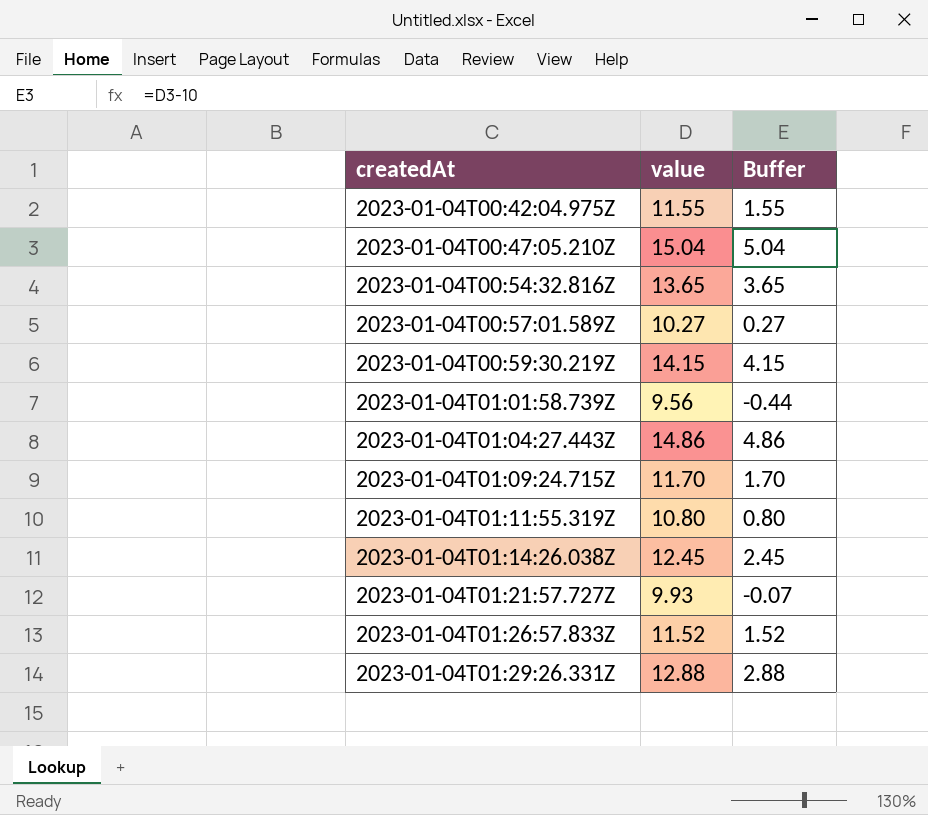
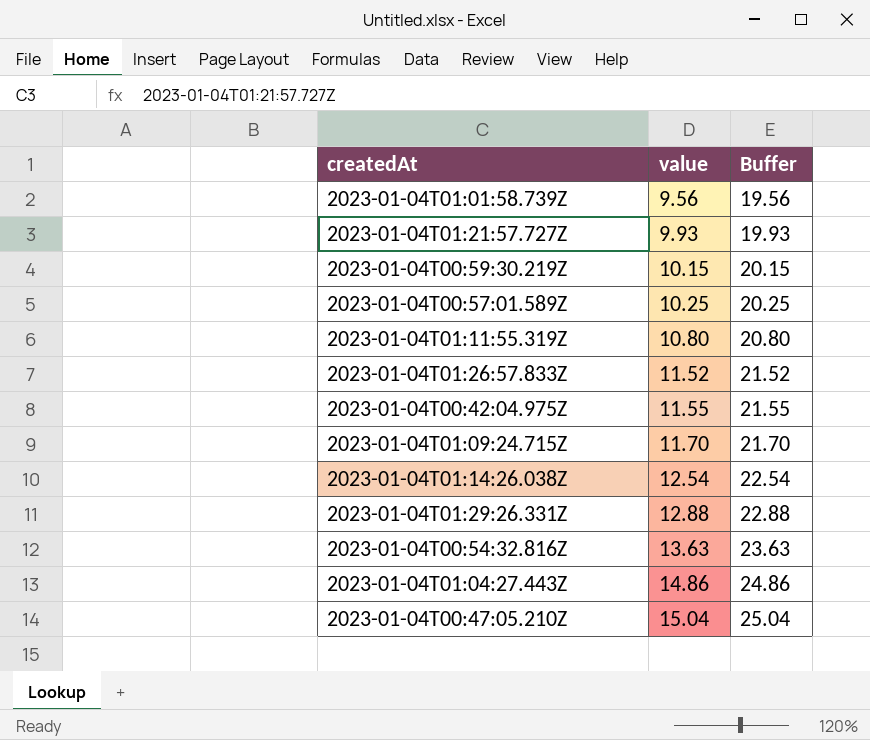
row order: createdAt ascending -> value ascending
column Buffer | formula: [value] - 10 -> [value] + 10
2023-01-04T00:59:30.219Z | value: 14.15 -> 10.15
2023-01-04T00:57:01.589Z | value: 10.27 -> 10.25
2023-01-04T01:14:26.038Z | value: 12.45 -> 12.54
2023-01-04T00:54:32.816Z | value: 13.65 -> 13.63

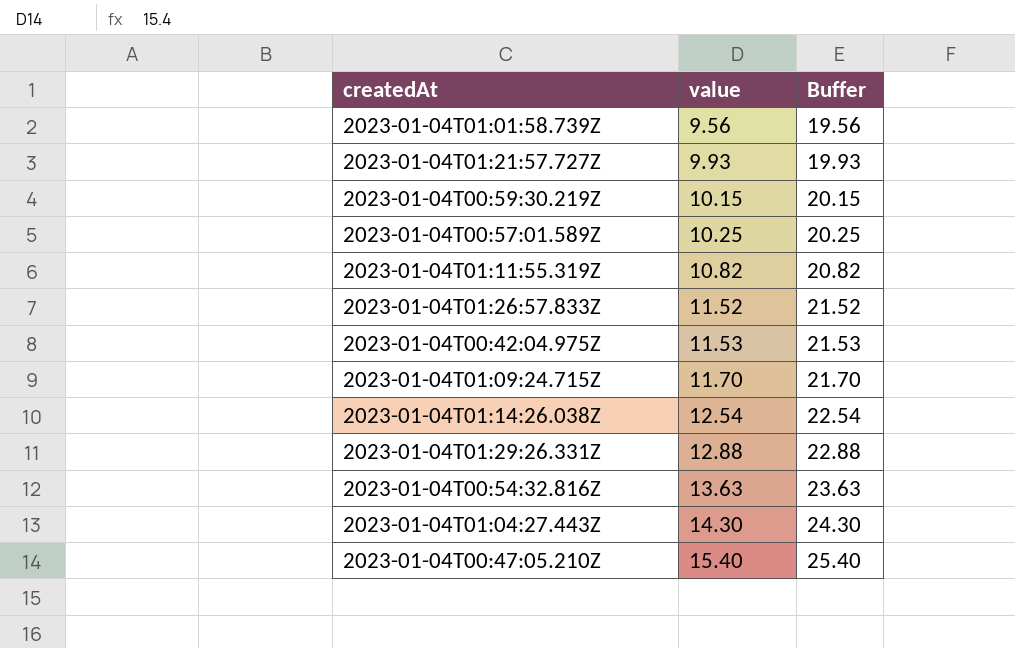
2023-01-04T01:11:55.319Z | value: 10.80 -> 10.82
2023-01-04T01:11:55.319Z | Buffer: 20.80 -> 20.82
2023-01-04T00:42:04.975Z | value: 11.55 -> 11.53
2023-01-04T00:42:04.975Z | Buffer: 21.55 -> 21.53
2023-01-04T01:04:27.443Z | value: 14.86 -> 14.30
2023-01-04T01:04:27.443Z | Buffer: 24.86 -> 24.30
2023-01-04T00:47:05.210Z | value: 15.04 -> 15.40
2023-01-04T00:47:05.210Z | Buffer: 25.04 -> 25.40

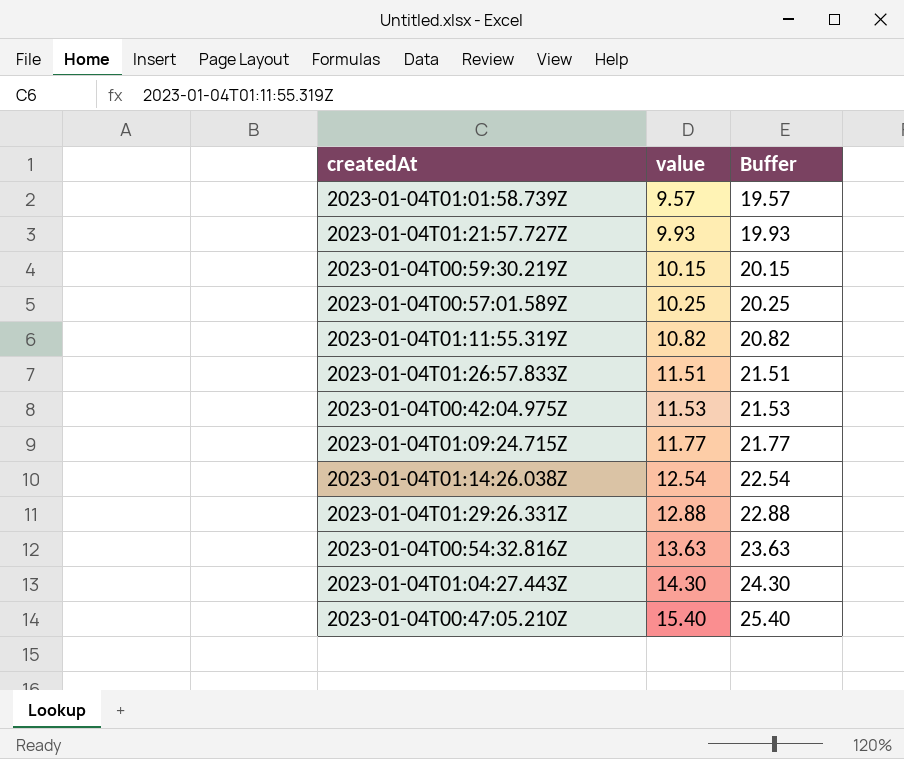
2023-01-04T01:01:58.739Z | value: 9.56 -> 9.57
2023-01-04T01:01:58.739Z | Buffer: 19.56 -> 19.57
2023-01-04T01:26:57.833Z | value: 11.52 -> 11.51
2023-01-04T01:26:57.833Z | Buffer: 21.52 -> 21.51
2023-01-04T01:09:24.715Z | value: 11.70 -> 11.77
2023-01-04T01:09:24.715Z | Buffer: 21.70 -> 21.77

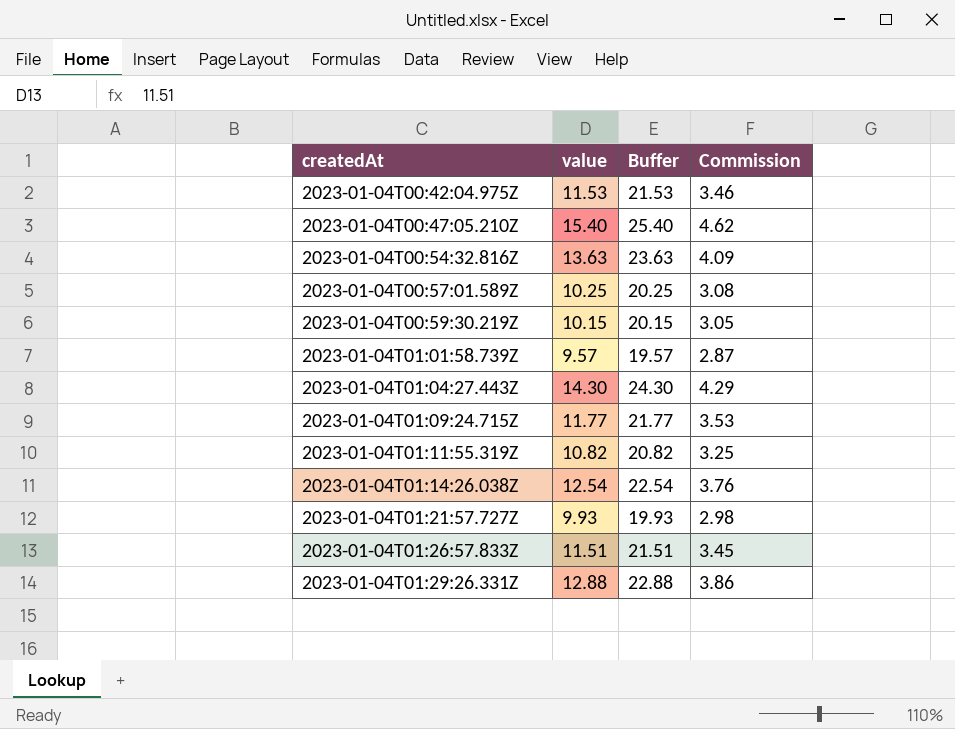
row order: value ascending -> createdAt ascending
column Commission | formula: none -> [value] * 0.3

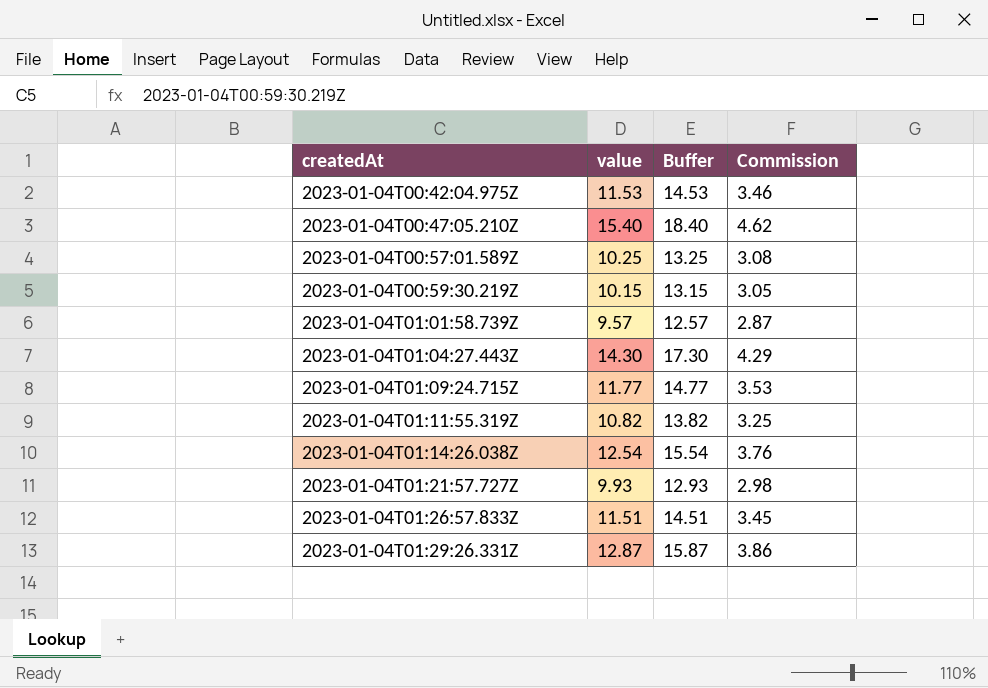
column Buffer | formula: [value] + 10 -> [value] + 3
row 2023-01-04T00:54:32.816Z: 13.63 | 23.63 | 4.09 -> none
2023-01-04T01:29:26.331Z | value: 12.88 -> 12.87

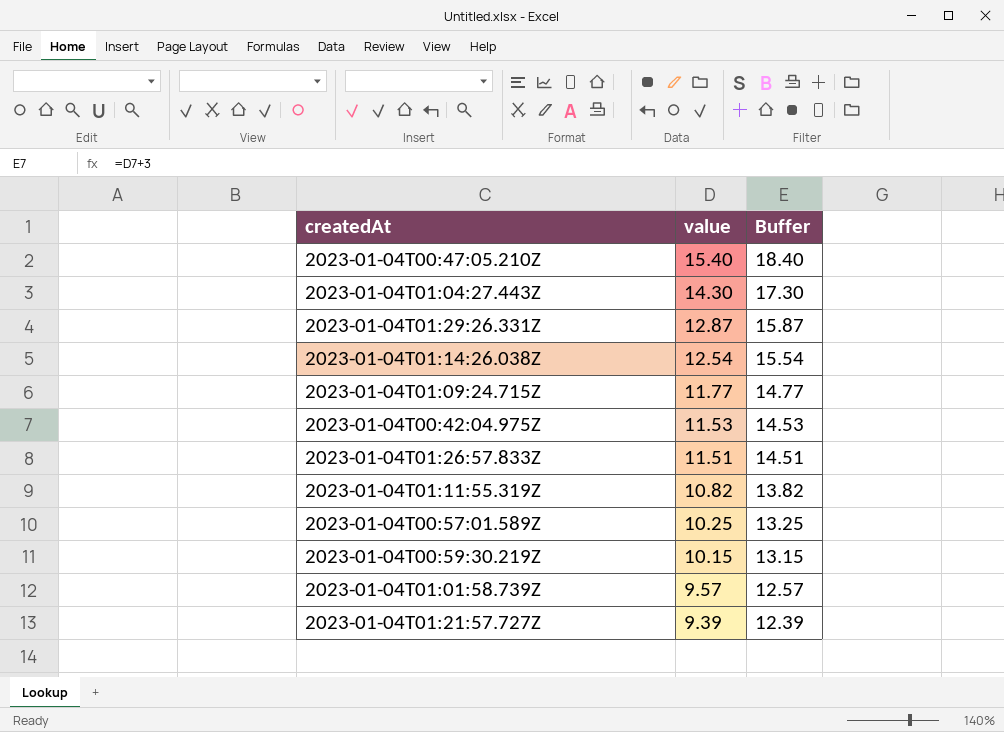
row order: createdAt ascending -> value descending
column Commission | formula: [value] * 0.3 -> none
2023-01-04T01:21:57.727Z | value: 9.93 -> 9.39
2023-01-04T01:21:57.727Z | Buffer: 12.93 -> 12.39

